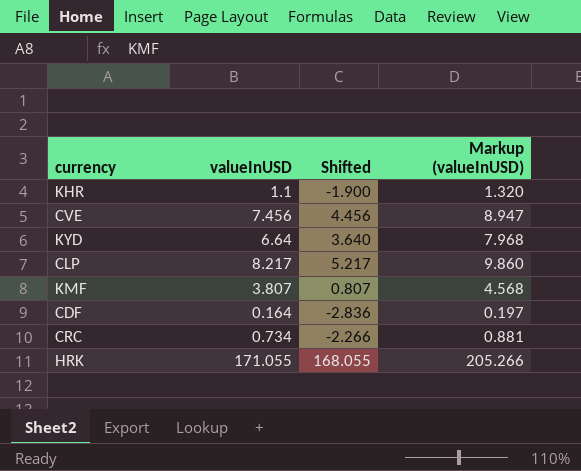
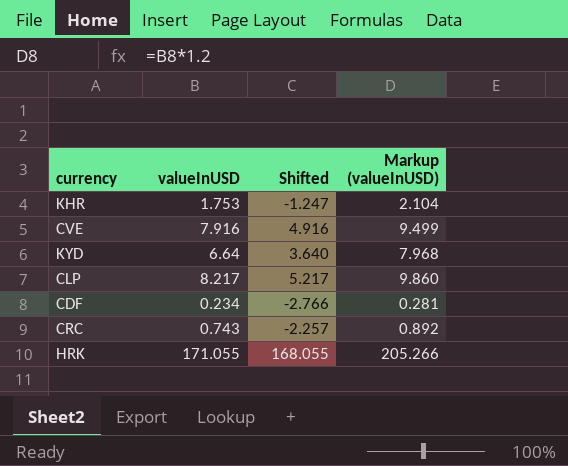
row KMF: 3.807 | 0.807 | 4.568 -> none
KHR | valueInUSD: 1.1 -> 1.753
KHR | Shifted: -1.900 -> -1.247
KHR | Markup (valueInUSD): 1.320 -> 2.104
CVE | valueInUSD: 7.456 -> 7.916
CVE | Shifted: 4.456 -> 4.916
CVE | Markup (valueInUSD): 8.947 -> 9.499
CDF | valueInUSD: 0.164 -> 0.234
CDF | Shifted: -2.836 -> -2.766
CDF | Markup (valueInUSD): 0.197 -> 0.281
CRC | valueInUSD: 0.734 -> 0.743
CRC | Shifted: -2.266 -> -2.257
CRC | Markup (valueInUSD): 0.881 -> 0.892

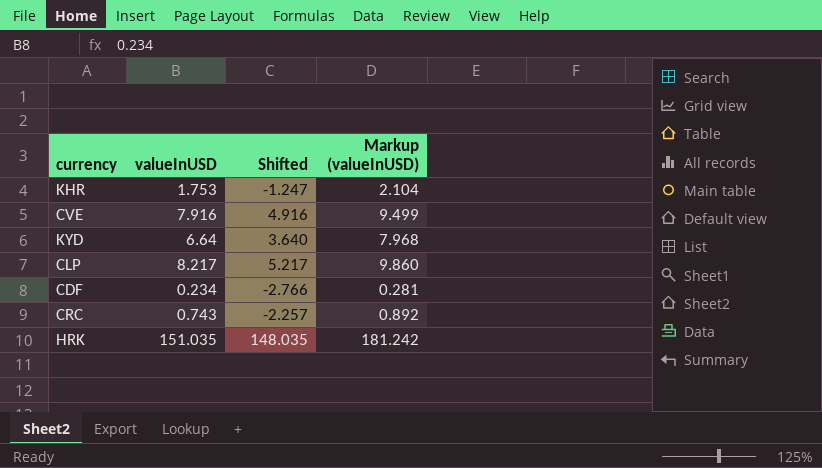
HRK | valueInUSD: 171.055 -> 151.035
HRK | Shifted: 168.055 -> 148.035
HRK | Markup (valueInUSD): 205.266 -> 181.242

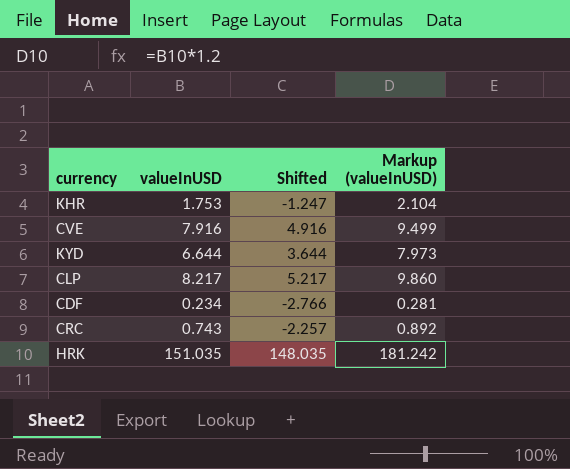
KYD | valueInUSD: 6.64 -> 6.644
KYD | Shifted: 3.640 -> 3.644
KYD | Markup (valueInUSD): 7.968 -> 7.973

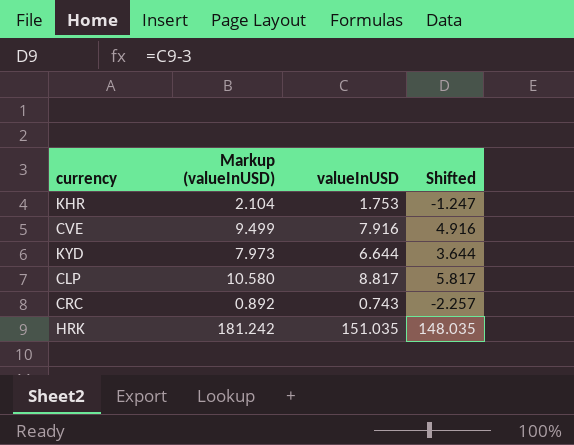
column Markup (valueInUSD) | position: 4 -> 2
row CDF: 0.234 | -2.766 | 0.281 -> none
CLP | Markup (valueInUSD): 9.860 -> 10.580
CLP | valueInUSD: 8.217 -> 8.817
CLP | Shifted: 5.217 -> 5.817

